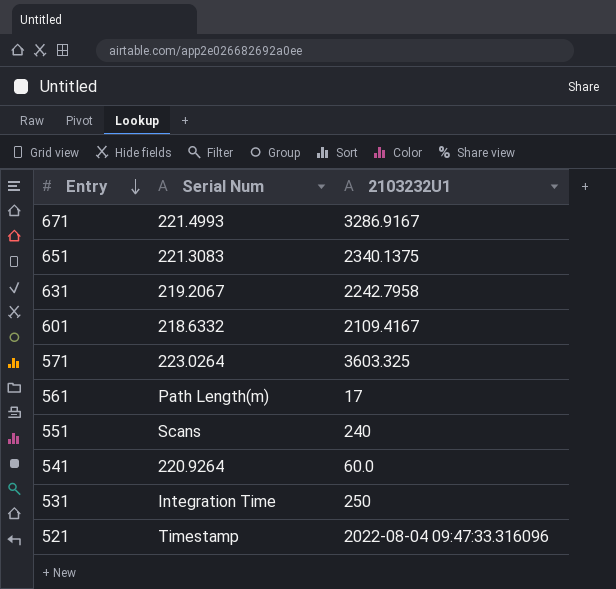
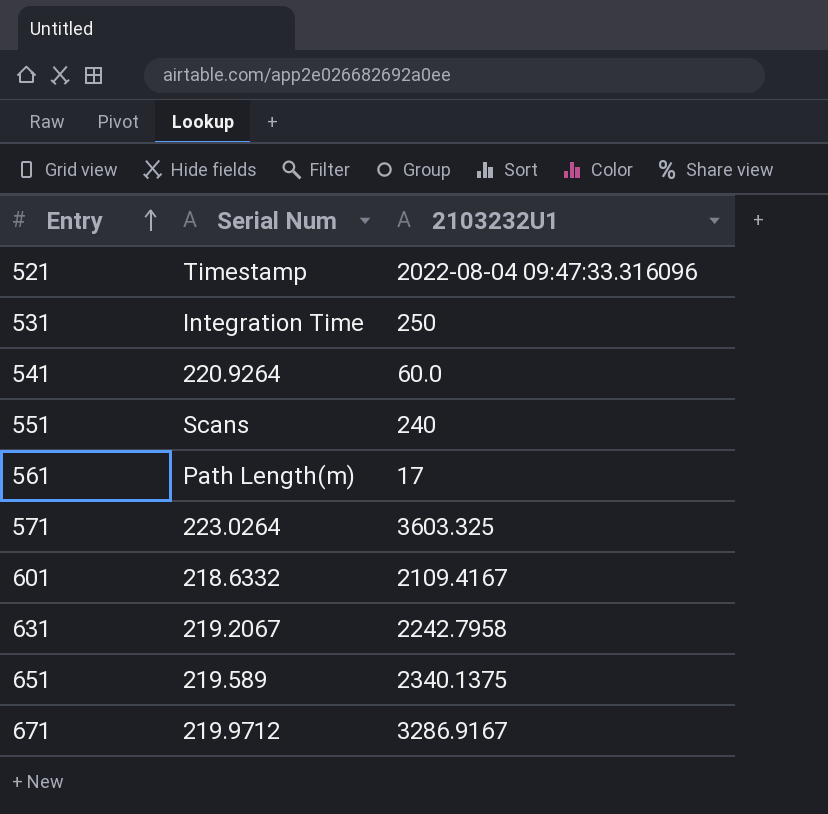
row order: Entry descending -> Entry ascending
651 | Serial Num: 221.3083 -> 219.589
671 | Serial Num: 221.4993 -> 219.9712

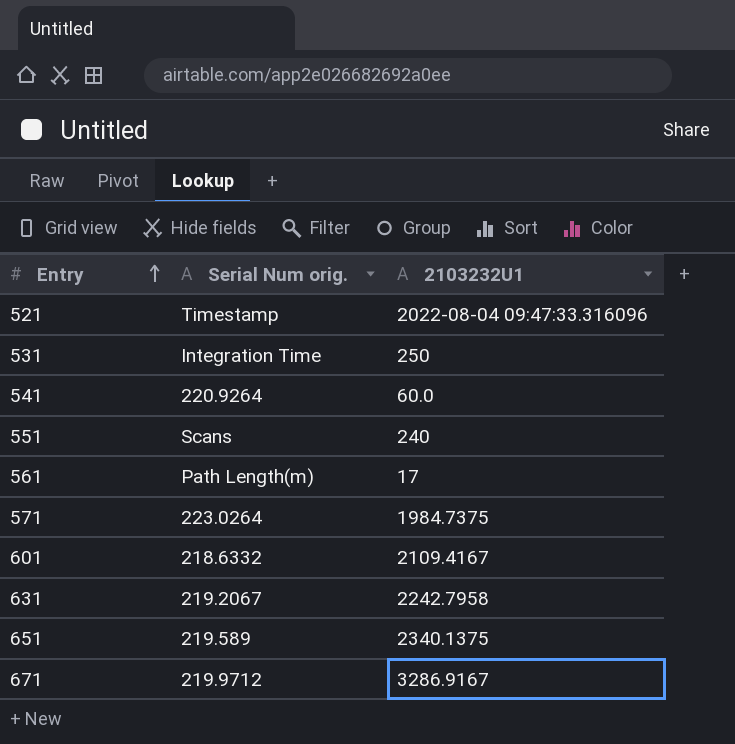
column name: Serial Num -> Serial Num orig.
571 | 2103232U1: 3603.325 -> 1984.7375

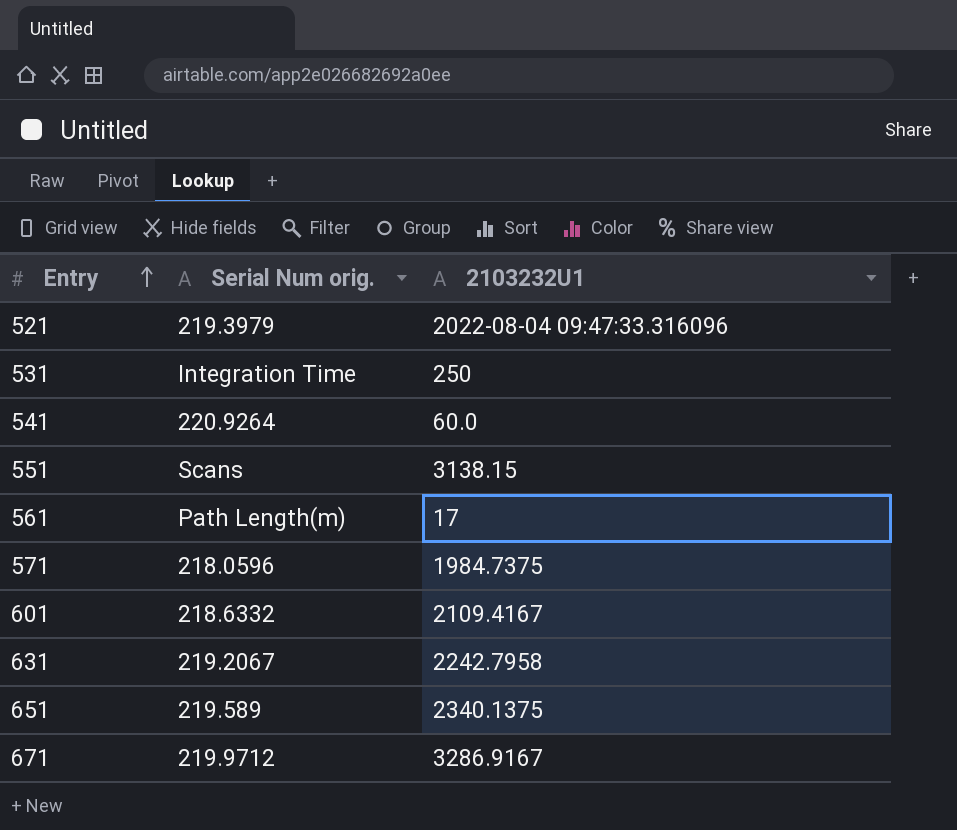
521 | Serial Num orig.: Timestamp -> 219.3979
551 | 2103232U1: 240 -> 3138.15
571 | Serial Num orig.: 223.0264 -> 218.0596

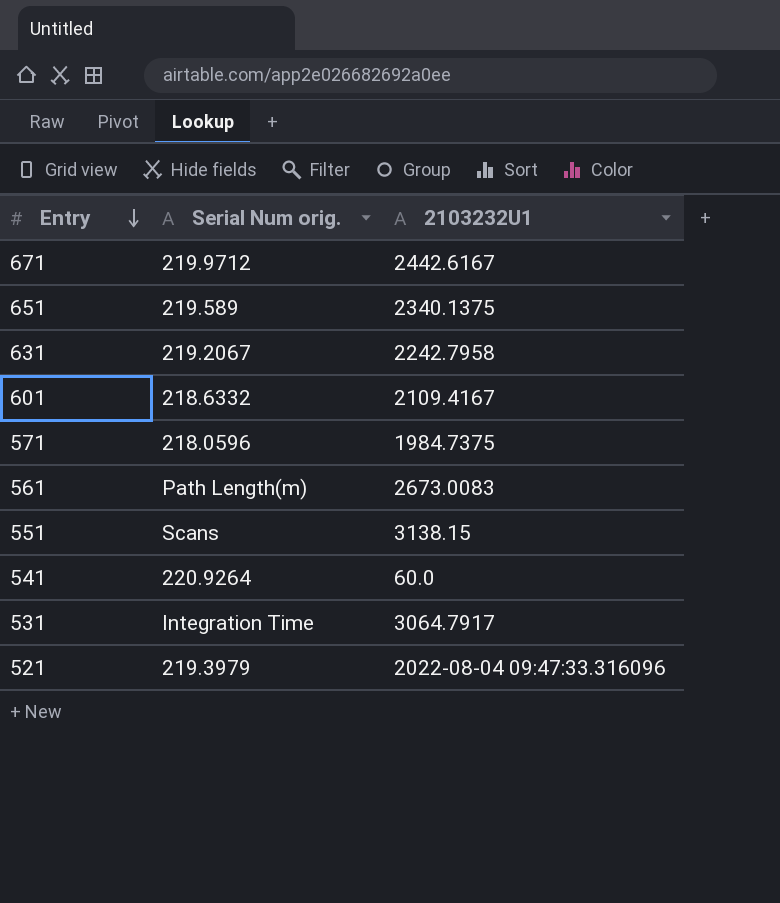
row order: Entry ascending -> Entry descending
671 | 2103232U1: 3286.9167 -> 2442.6167
561 | 2103232U1: 17 -> 2673.0083
531 | 2103232U1: 250 -> 3064.7917

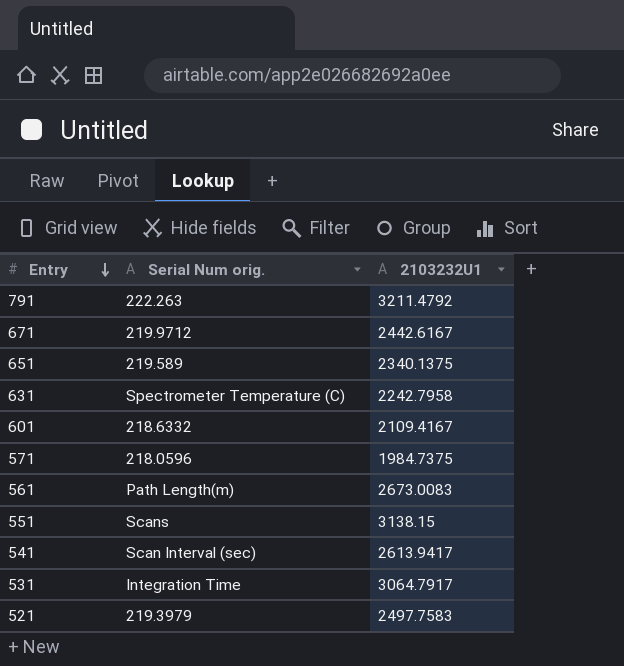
row 791: none -> 222.263 | 3211.4792
631 | Serial Num orig.: 219.2067 -> Spectrometer Temperature (C)
541 | Serial Num orig.: 220.9264 -> Scan Interval (sec)
541 | 2103232U1: 60.0 -> 2613.9417
521 | 2103232U1: 2022-08-04 09:47:33.316096 -> 2497.7583

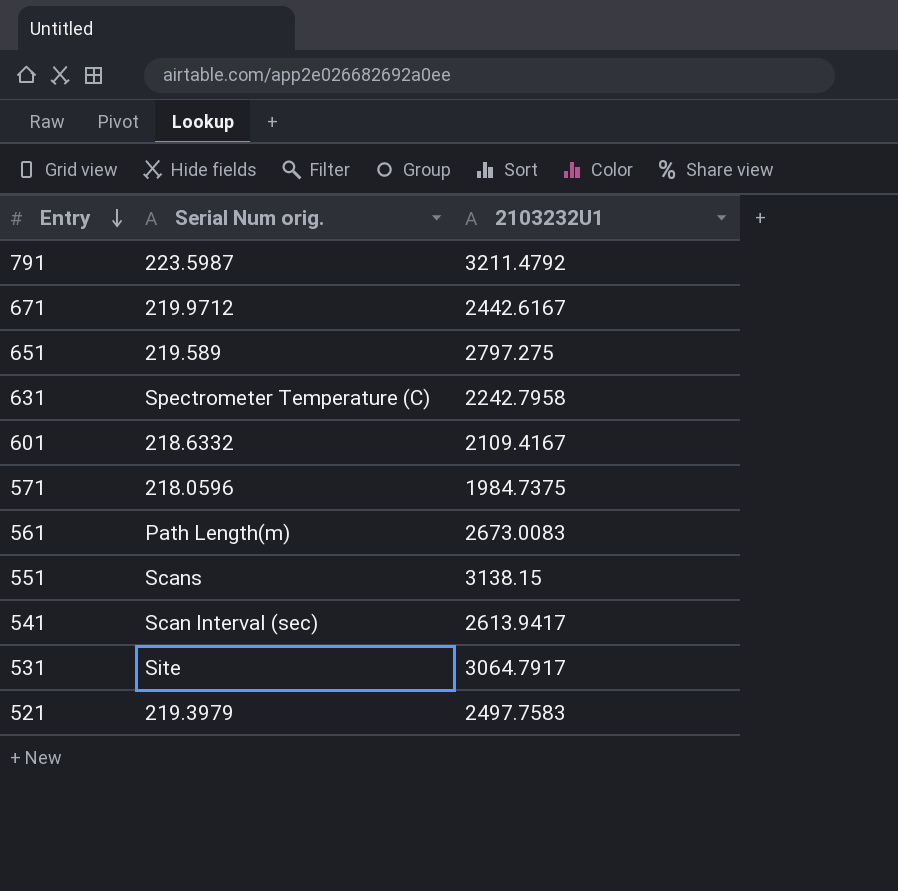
791 | Serial Num orig.: 222.263 -> 223.5987
651 | 2103232U1: 2340.1375 -> 2797.275
531 | Serial Num orig.: Integration Time -> Site

